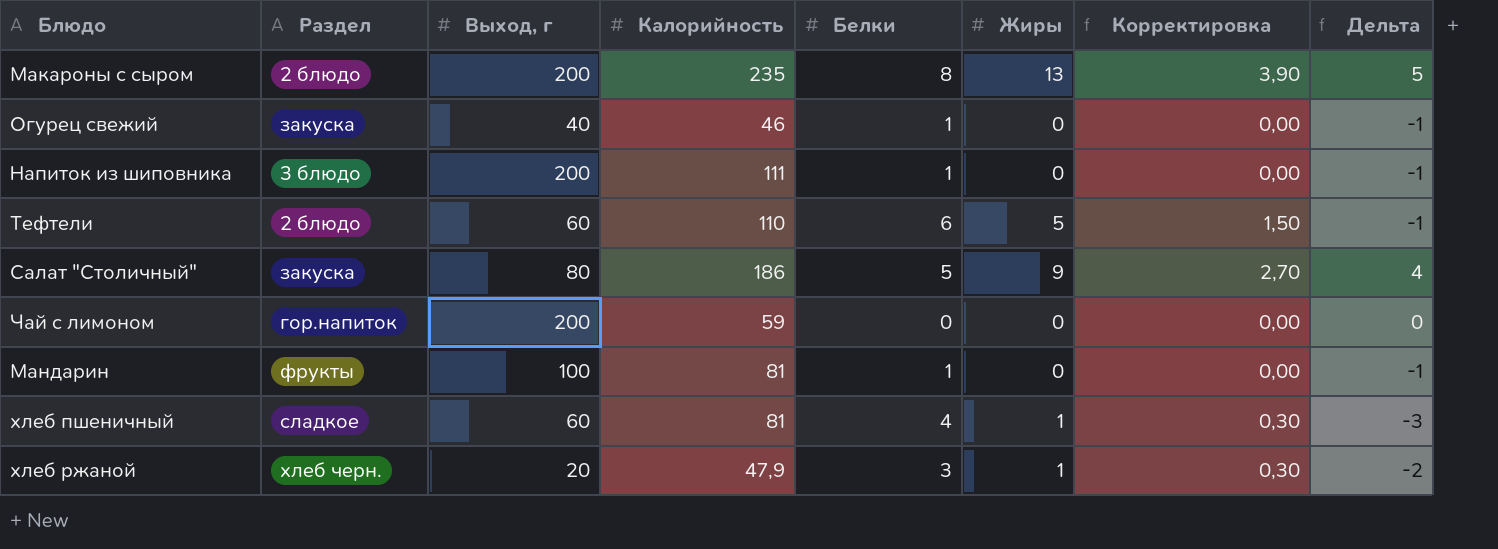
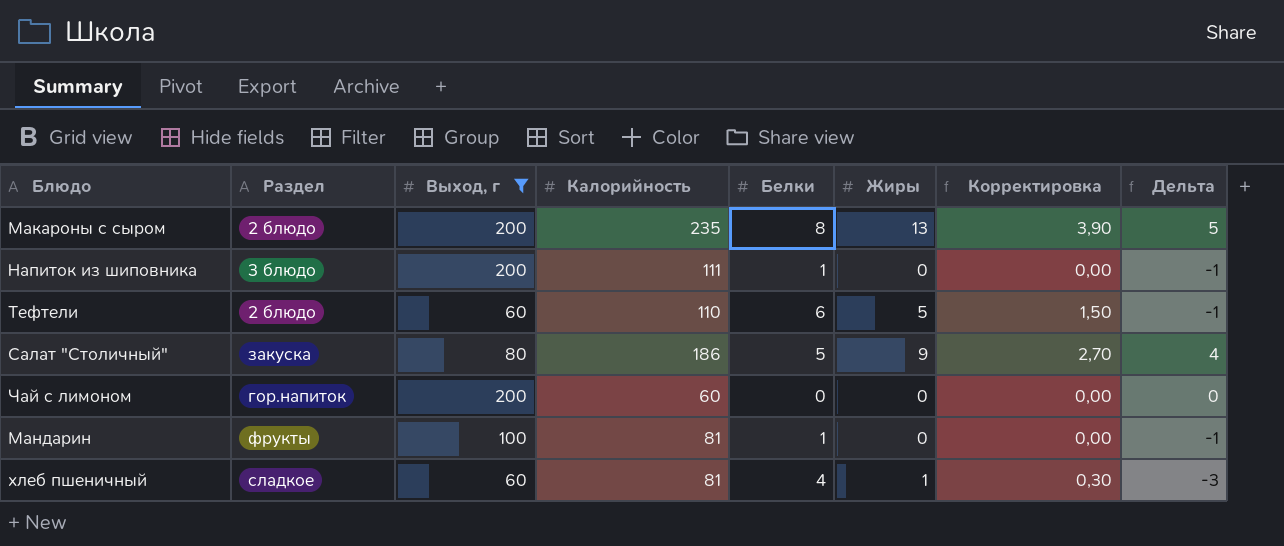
filter: none -> Выход, г >= 60
Чай с лимоном | Калорийность: 59 -> 60

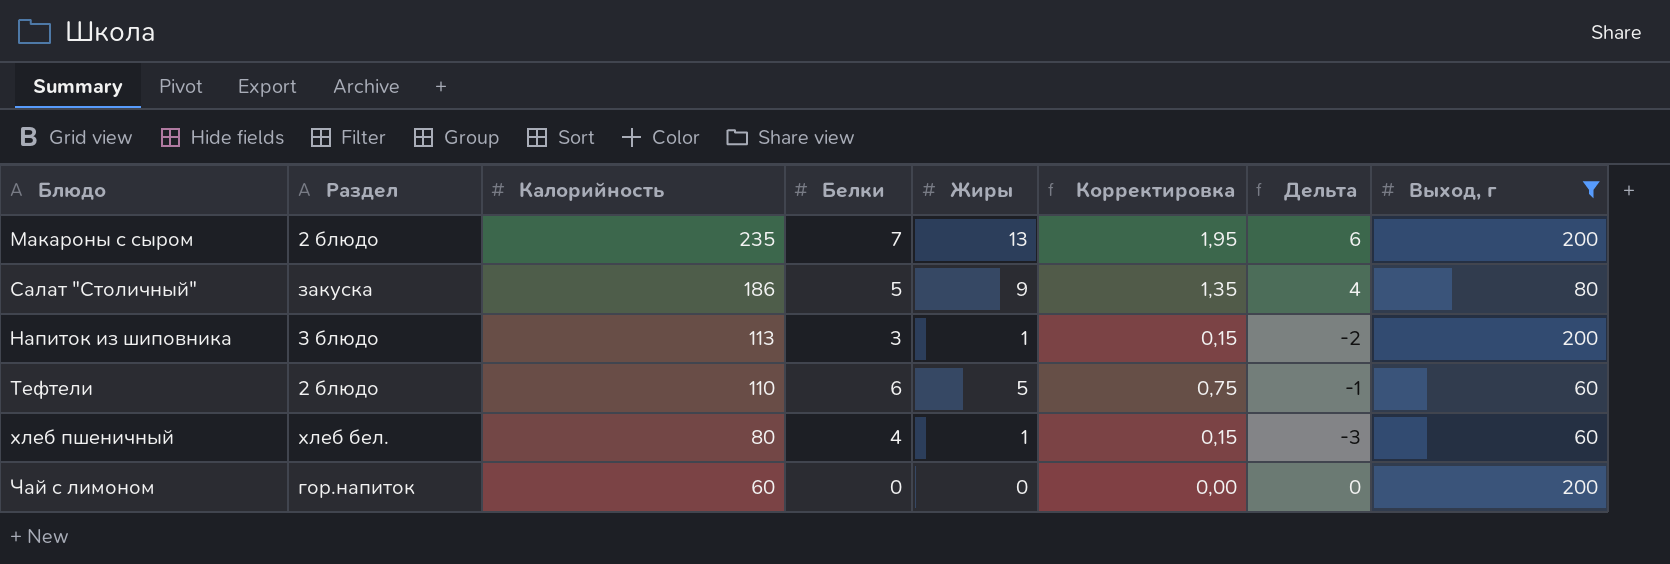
row order: none -> Калорийность descending
column Корректировка | formula: [Жиры] * 0,3 -> [Жиры] * 0,15
column Выход, г | position: 3 -> 8
row Мандарин: фрукты | 100 | 81 | 1 | 0 | 0,00 | -1 -> none
Макароны с сыром | Белки: 8 -> 7
Макароны с сыром | Дельта: 5 -> 6
Напиток из шиповника | Калорийность: 111 -> 113
Напиток из шиповника | Белки: 1 -> 3
Напиток из шиповника | Жиры: 0 -> 1
Напиток из шиповника | Дельта: -1 -> -2
хлеб пшеничный | Раздел: сладкое -> хлеб бел.
хлеб пшеничный | Калорийность: 81 -> 80

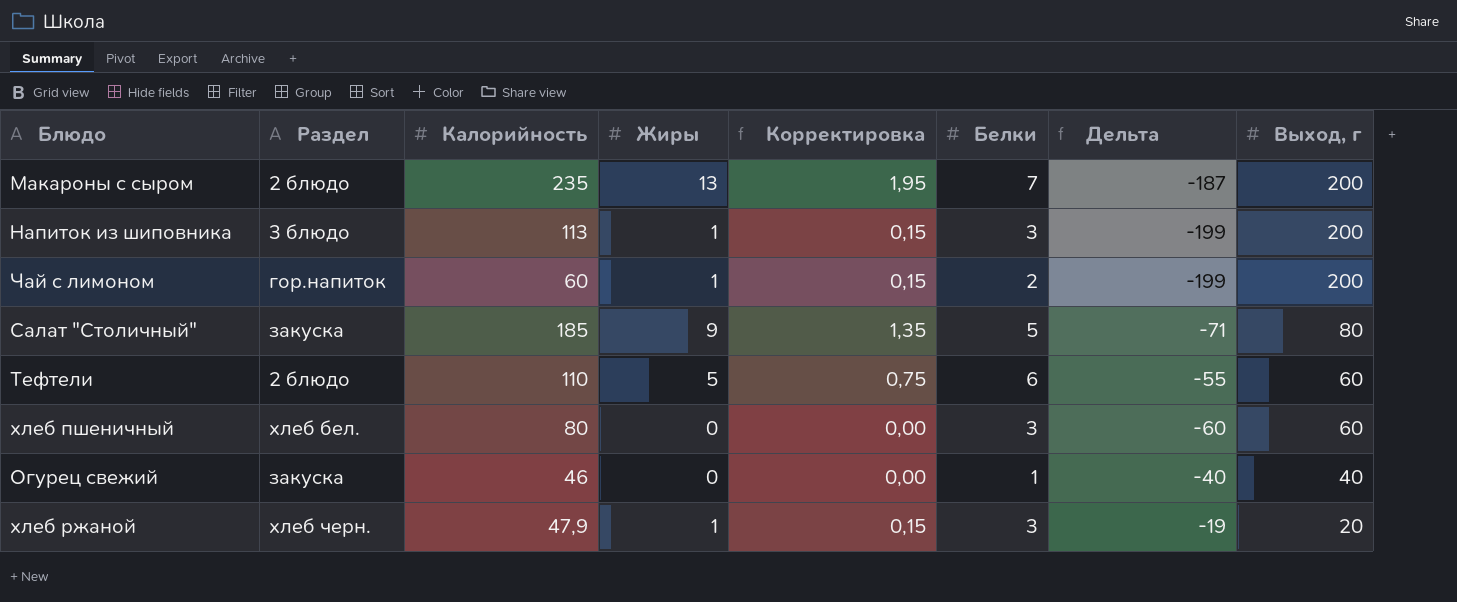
filter: Выход, г >= 60 -> none
row order: Калорийность descending -> Выход, г descending
column Белки | position: 4 -> 6
column Дельта | formula: [Жиры] - [Белки] -> [Жиры] - [Выход, г]
Чай с лимоном | Жиры: 0 -> 1
Чай с лимоном | Корректировка: 0,00 -> 0,15
Чай с лимоном | Белки: 0 -> 2
Салат "Столичный" | Калорийность: 186 -> 185
хлеб пшеничный | Жиры: 1 -> 0
хлеб пшеничный | Корректировка: 0,15 -> 0,00
хлеб пшеничный | Белки: 4 -> 3

